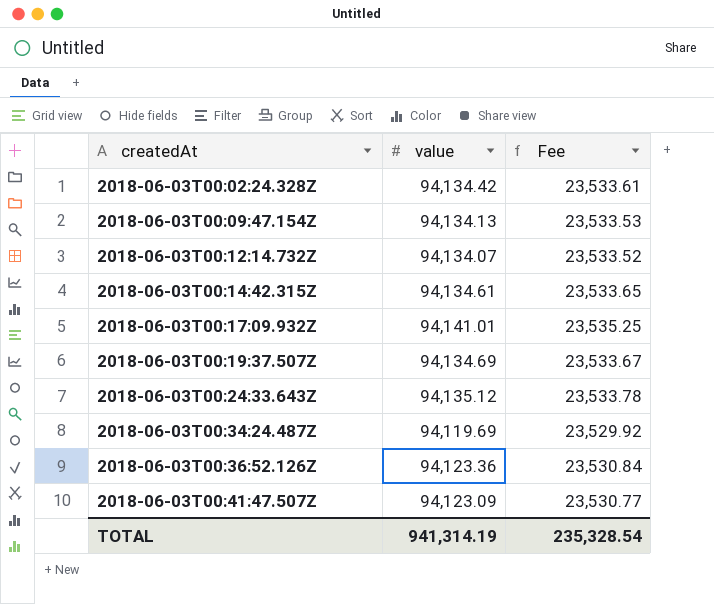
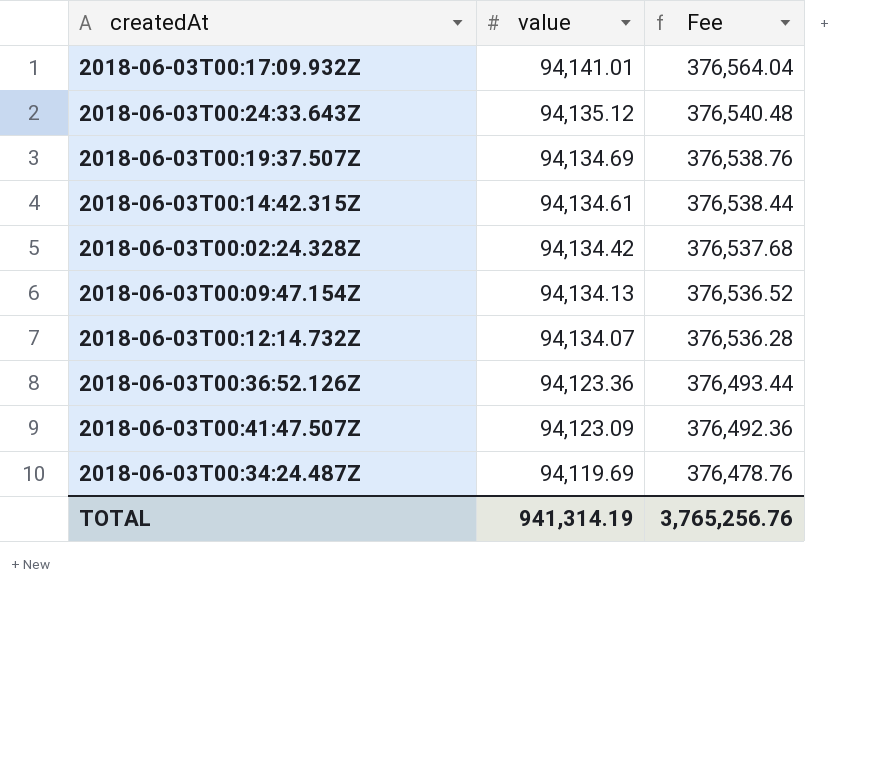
row order: createdAt ascending -> value descending
column Fee | formula: [value] * 0.25 -> [value] * 4
TOTAL | Fee: 235,328.54 -> 3,765,256.76

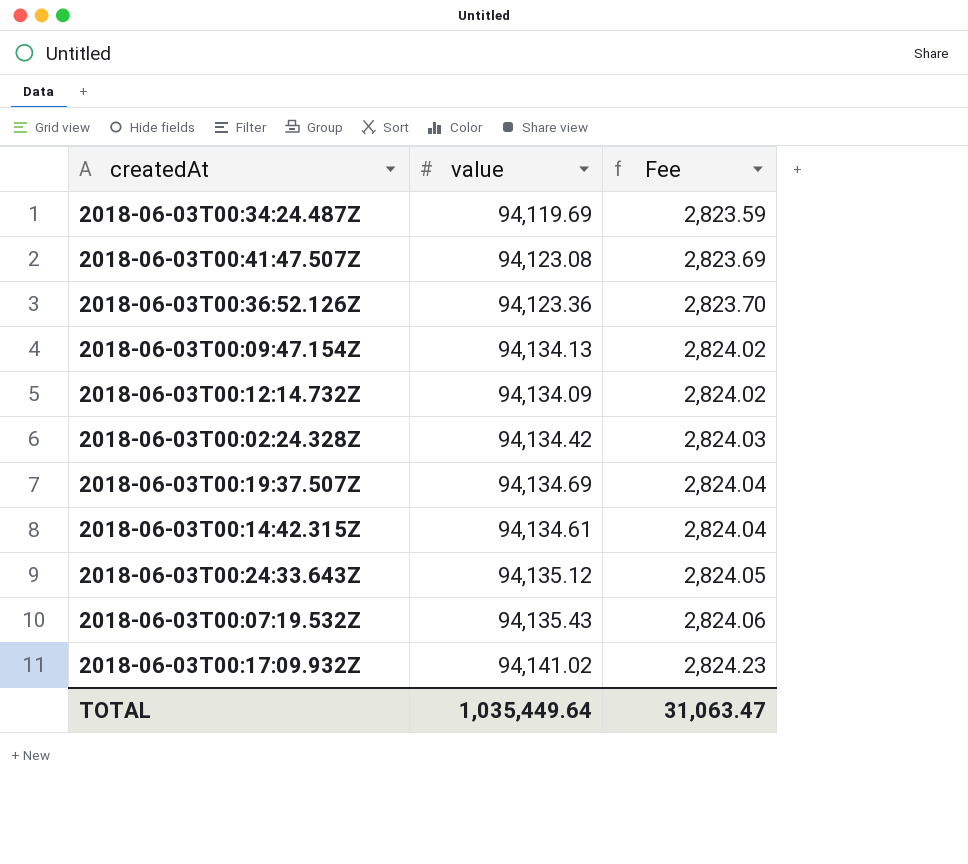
row order: value descending -> Fee ascending
column Fee | formula: [value] * 4 -> [value] * 0.03
2018-06-03T00:41:47.507Z | value: 94,123.09 -> 94,123.08
2018-06-03T00:12:14.732Z | value: 94,134.07 -> 94,134.09
row 2018-06-03T00:07:19.532Z: none -> 94,135.43 | 2,824.06
2018-06-03T00:17:09.932Z | value: 94,141.01 -> 94,141.02
TOTAL | value: 941,314.19 -> 1,035,449.64
TOTAL | Fee: 3,765,256.76 -> 31,063.47

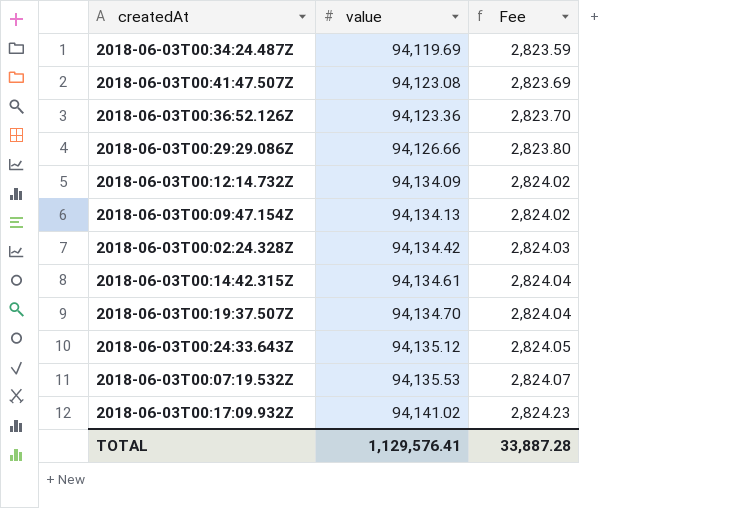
row order: Fee ascending -> value ascending
row 2018-06-03T00:29:29.086Z: none -> 94,126.66 | 2,823.80
2018-06-03T00:19:37.507Z | value: 94,134.69 -> 94,134.70
2018-06-03T00:07:19.532Z | value: 94,135.43 -> 94,135.53
2018-06-03T00:07:19.532Z | Fee: 2,824.06 -> 2,824.07
TOTAL | value: 1,035,449.64 -> 1,129,576.41
TOTAL | Fee: 31,063.47 -> 33,887.28

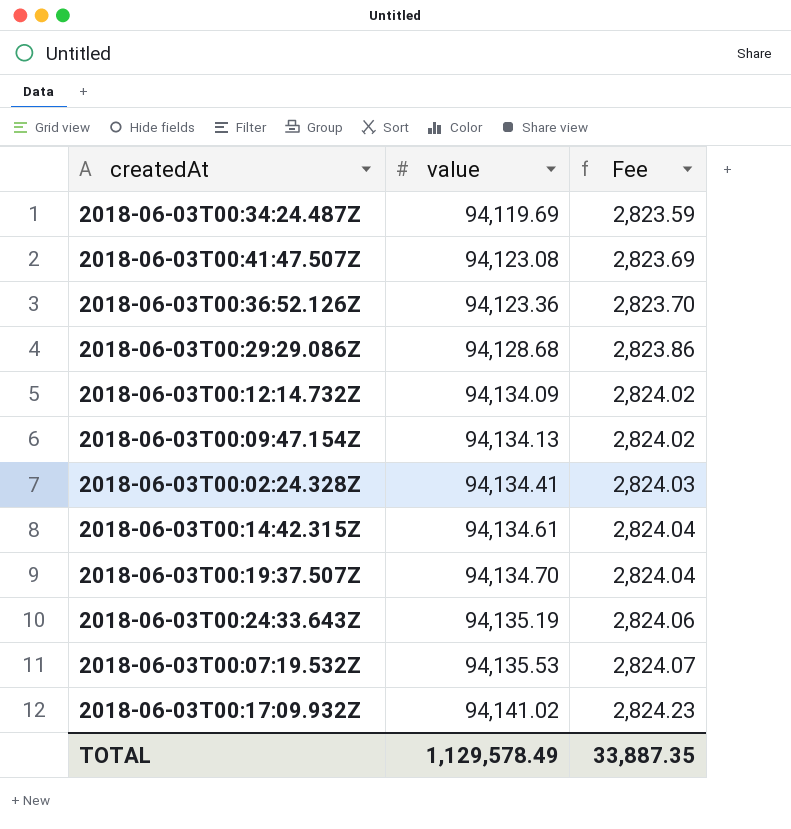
2018-06-03T00:29:29.086Z | value: 94,126.66 -> 94,128.68
2018-06-03T00:29:29.086Z | Fee: 2,823.80 -> 2,823.86
2018-06-03T00:02:24.328Z | value: 94,134.42 -> 94,134.41
2018-06-03T00:24:33.643Z | value: 94,135.12 -> 94,135.19
2018-06-03T00:24:33.643Z | Fee: 2,824.05 -> 2,824.06
TOTAL | value: 1,129,576.41 -> 1,129,578.49
TOTAL | Fee: 33,887.28 -> 33,887.35

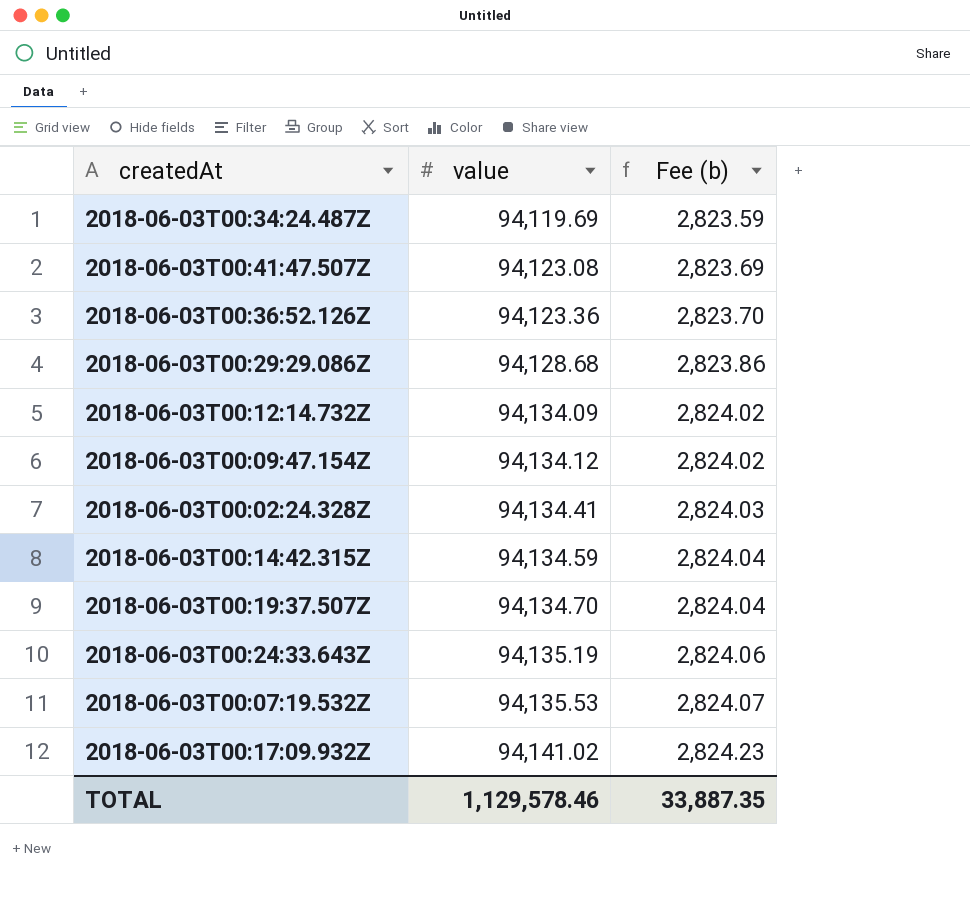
column name: Fee -> Fee (b)
2018-06-03T00:09:47.154Z | value: 94,134.13 -> 94,134.12
2018-06-03T00:14:42.315Z | value: 94,134.61 -> 94,134.59
TOTAL | value: 1,129,578.49 -> 1,129,578.46

